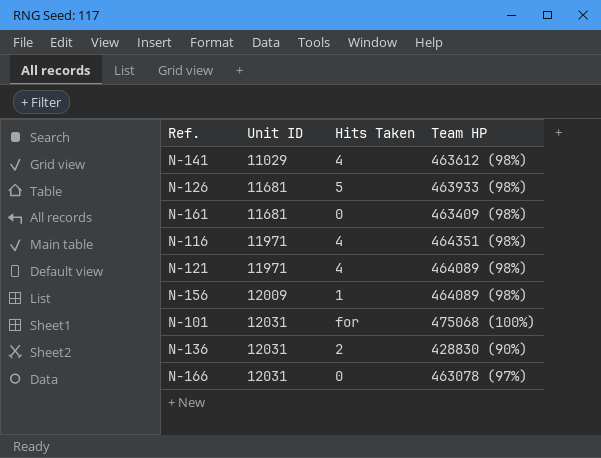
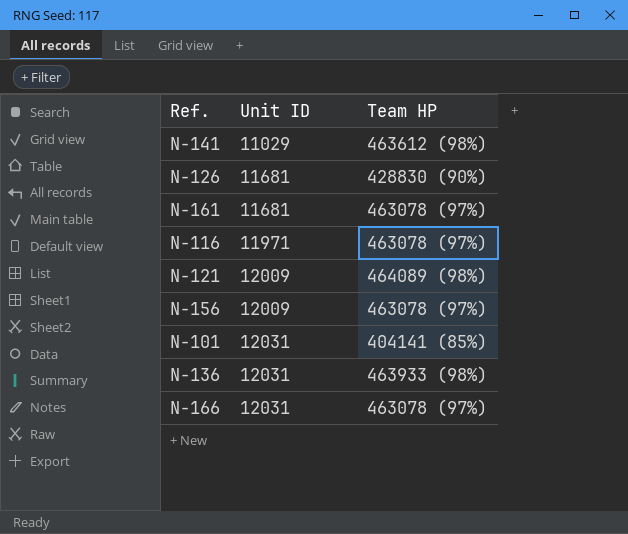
column Hits Taken | position: 3 -> none
N-126 | Team HP: 463933 (98%) -> 428830 (90%)
N-161 | Team HP: 463409 (98%) -> 463078 (97%)
N-116 | Team HP: 464351 (98%) -> 463078 (97%)
N-121 | Unit ID: 11971 -> 12009
N-156 | Team HP: 464089 (98%) -> 463078 (97%)
N-101 | Team HP: 475068 (100%) -> 404141 (85%)
N-136 | Team HP: 428830 (90%) -> 463933 (98%)

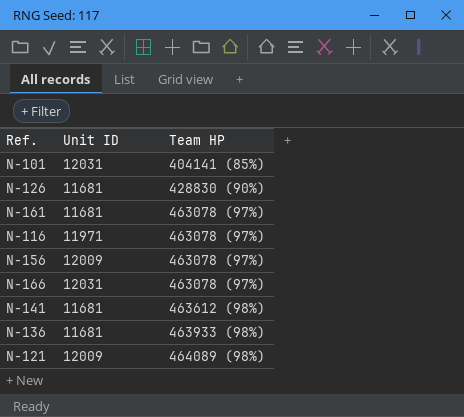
row order: Unit ID ascending -> Team HP ascending
N-141 | Unit ID: 11029 -> 11681
N-136 | Unit ID: 12031 -> 11681

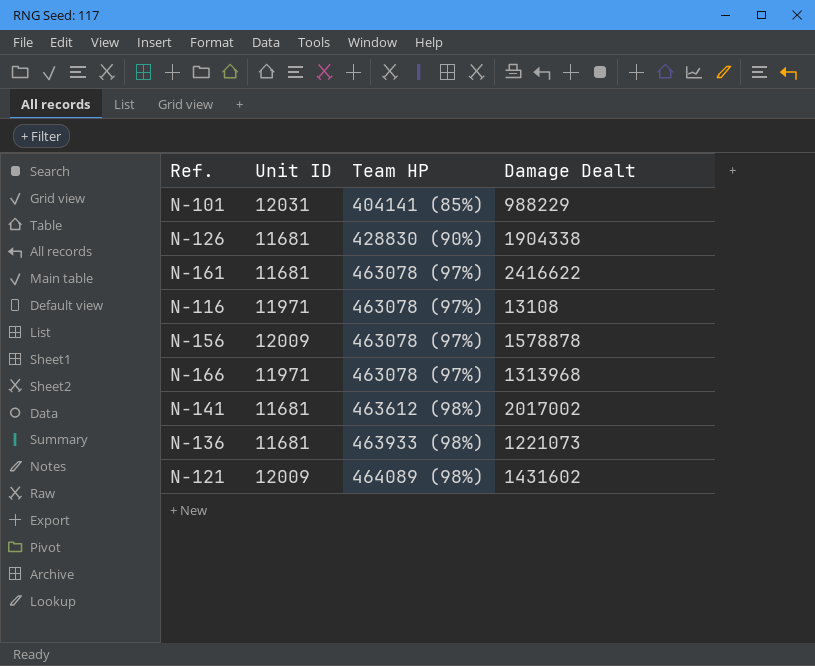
column Damage Dealt | position: none -> 4
N-166 | Unit ID: 12031 -> 11971

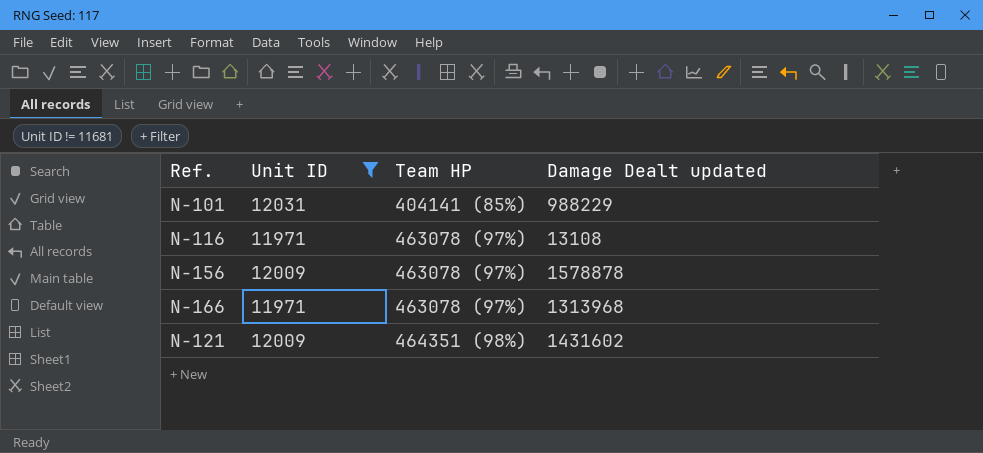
filter: none -> Unit ID != 11681
column name: Damage Dealt -> Damage Dealt updated
N-121 | Team HP: 464089 (98%) -> 464351 (98%)

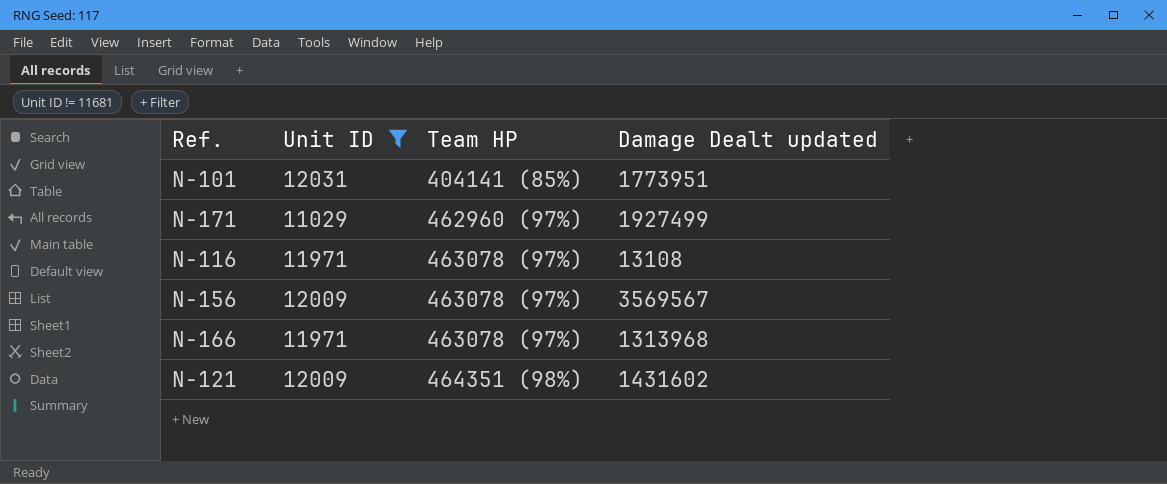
N-101 | Damage Dealt updated: 988229 -> 1773951
row N-171: none -> 11029 | 462960 (97%) | 1927499
N-156 | Damage Dealt updated: 1578878 -> 3569567

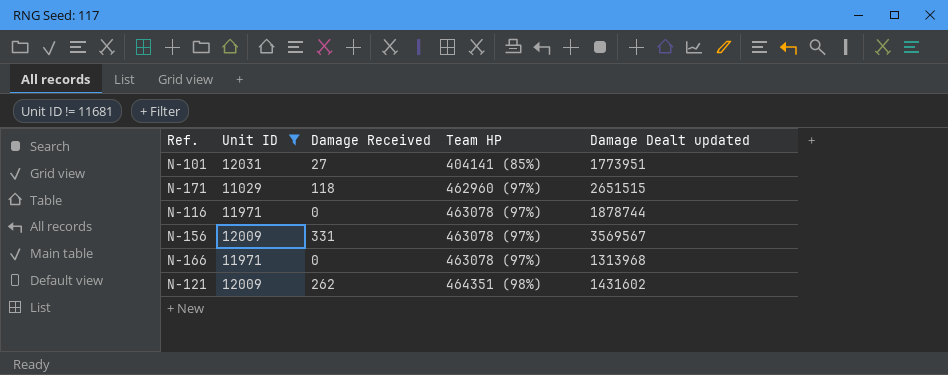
column Damage Received | position: none -> 3
N-171 | Damage Dealt updated: 1927499 -> 2651515
N-116 | Damage Dealt updated: 13108 -> 1878744

